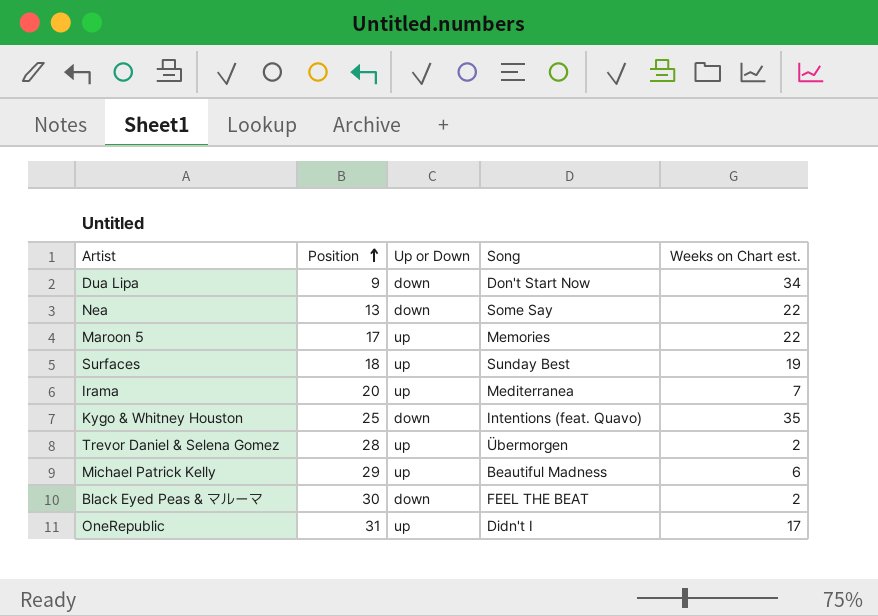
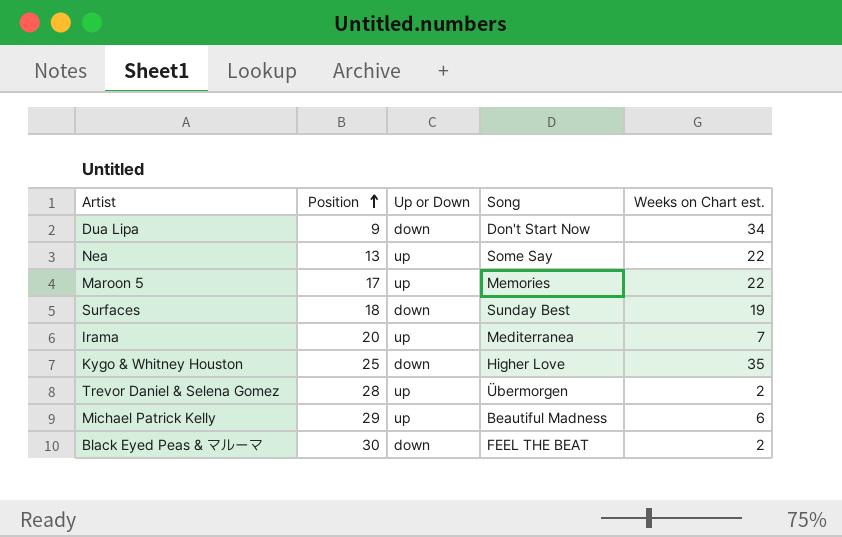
row OneRepublic: 31 | up | Didn't I | 17 -> none
Nea | Up or Down: down -> up
Surfaces | Up or Down: up -> down
Kygo & Whitney Houston | Song: Intentions (feat. Quavo) -> Higher Love

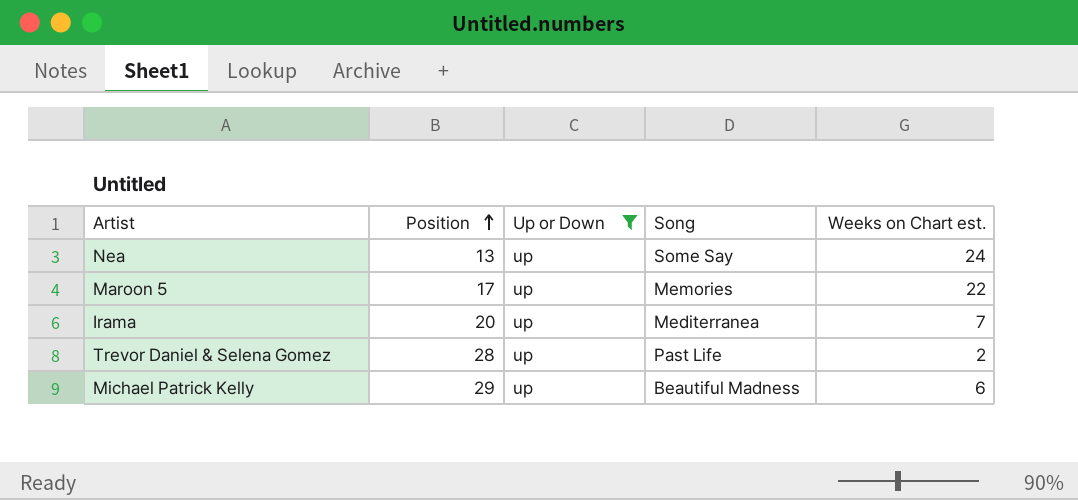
filter: none -> Up or Down = up
Nea | Weeks on Chart est.: 22 -> 24
Trevor Daniel & Selena Gomez | Song: Übermorgen -> Past Life

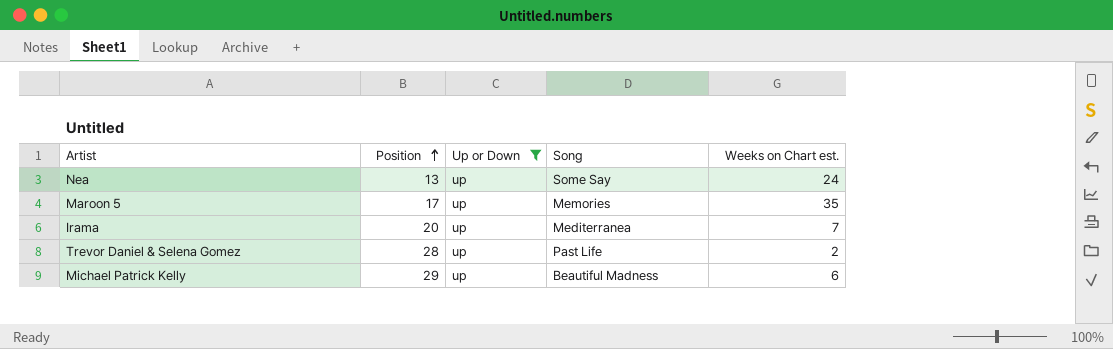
Maroon 5 | Weeks on Chart est.: 22 -> 35

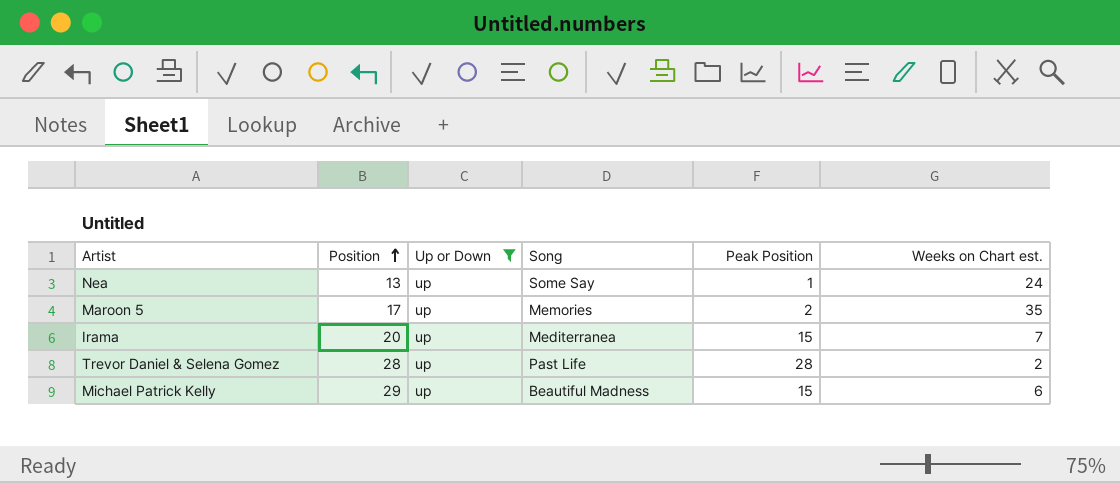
column Peak Position | position: none -> 5

